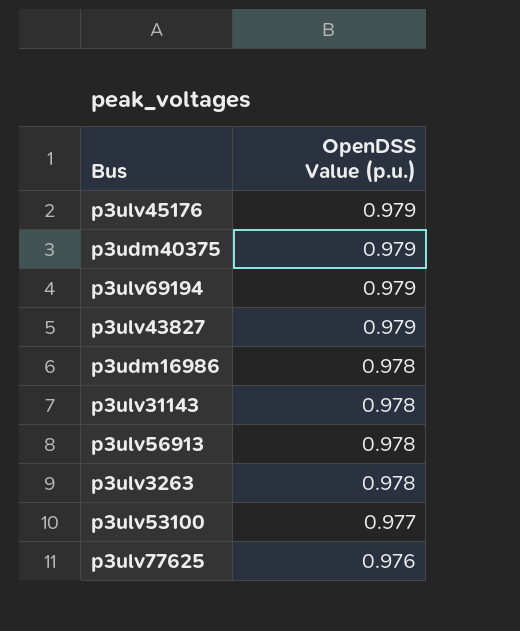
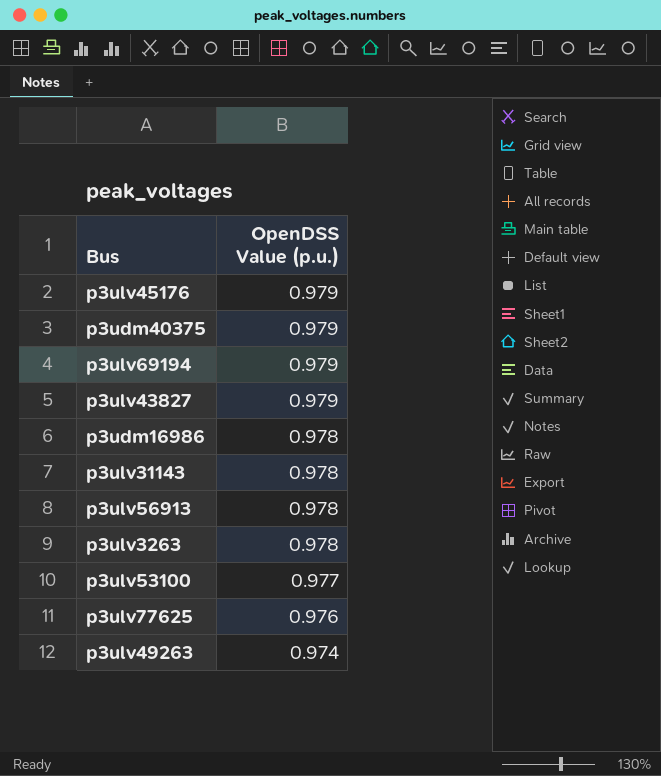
row p3ulv49263: none -> 0.974

